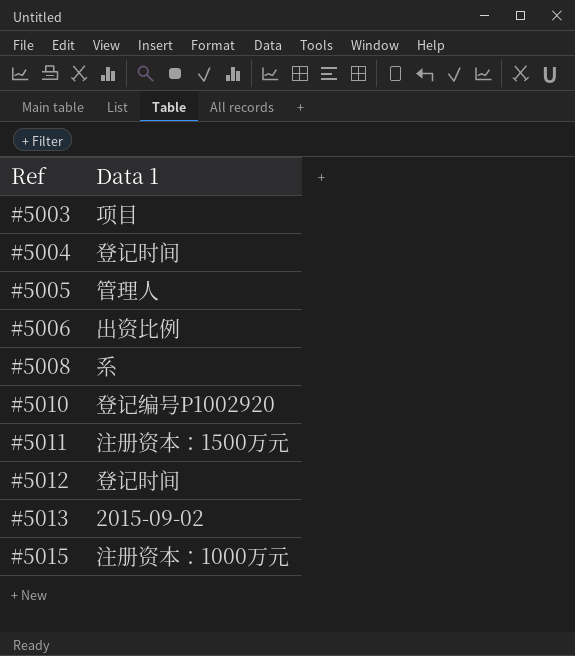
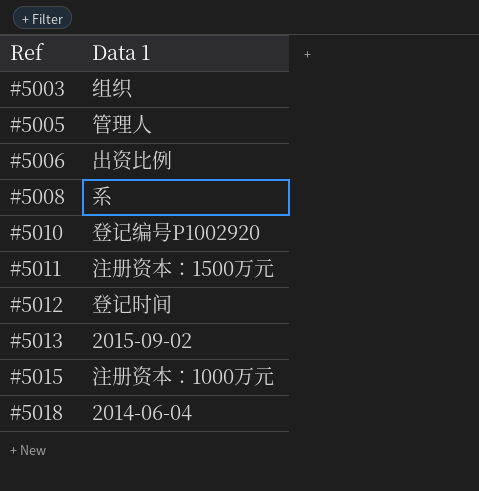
row #5004: 登记时间 -> none
#5003 | Data 1: 项目 -> 组织
row #5018: none -> 2014-06-04

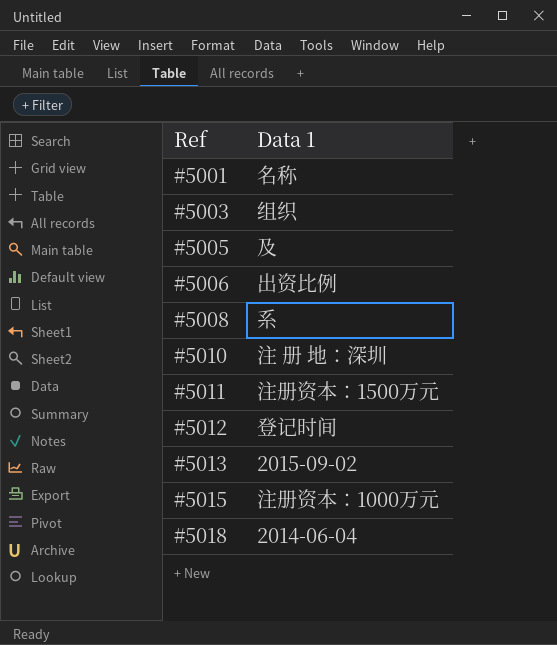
row #5001: none -> 名称
#5005 | Data 1: 管理人 -> 及
#5010 | Data 1: 登记编号P1002920 -> 注 册 地：深圳

